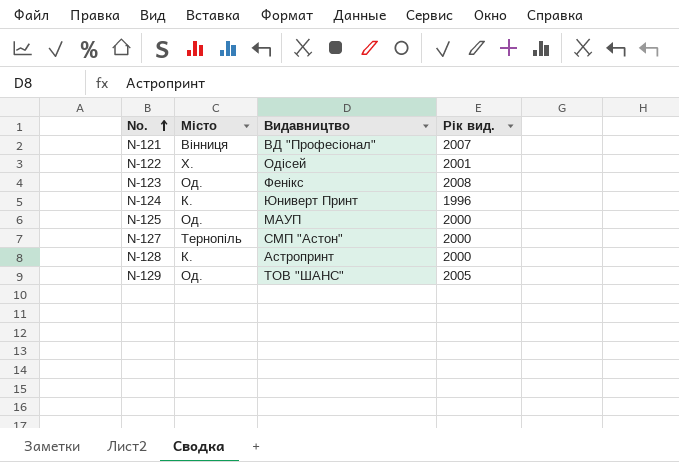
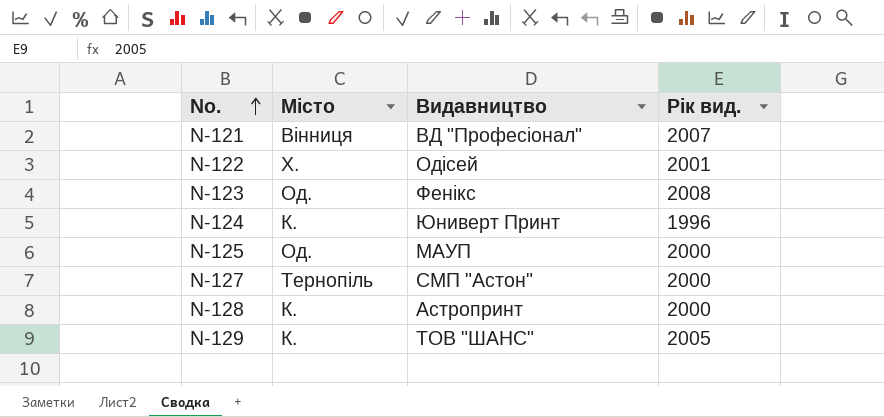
N-129 | Місто: Од. -> К.

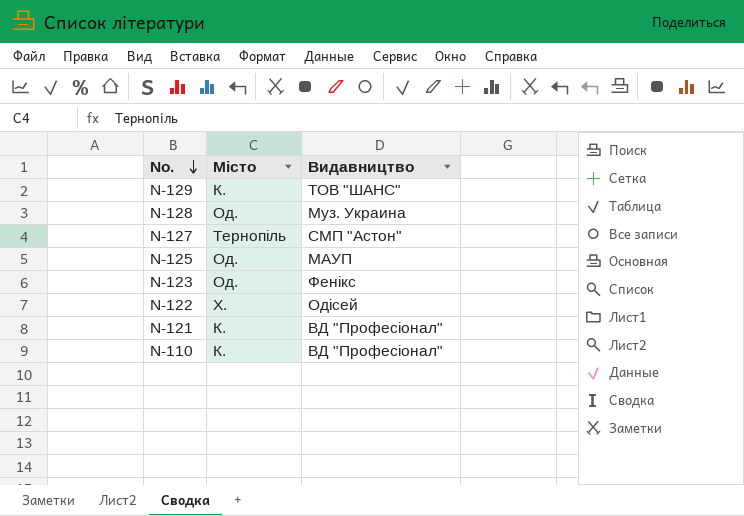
row order: No. ascending -> No. descending
column Рік вид. | position: 4 -> none
row N-124: К. | Юниверт Принт | 1996 -> none
N-128 | Місто: К. -> Од.
N-128 | Видавництво: Астропринт -> Муз. Украина
N-121 | Місто: Вінниця -> К.
row N-110: none -> К. | ВД "Професіонал"

